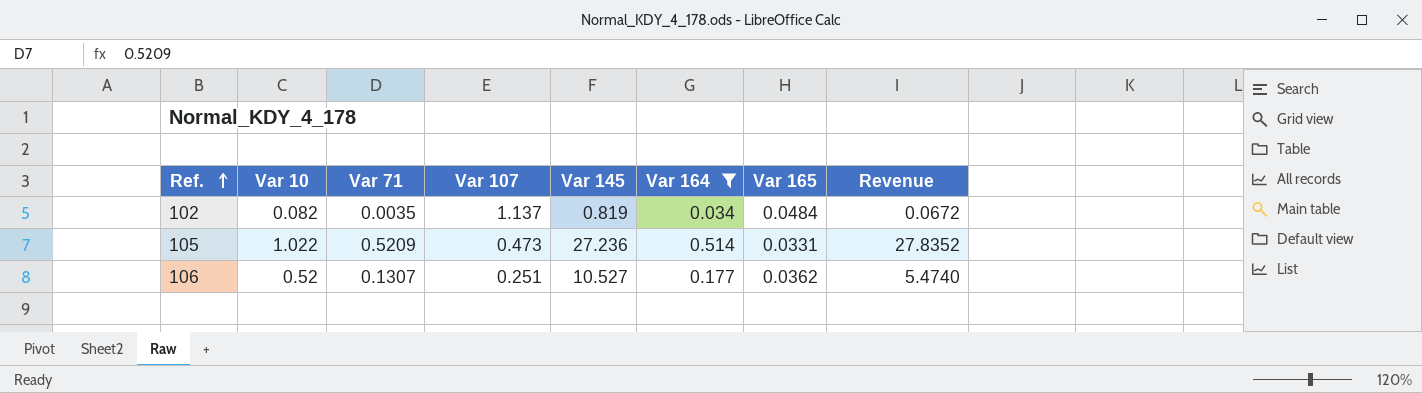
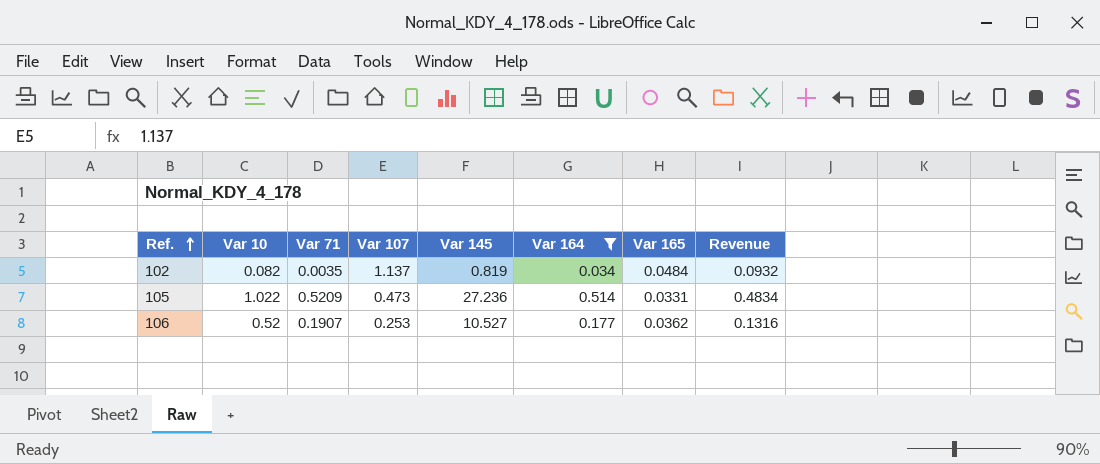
column Revenue | formula: [Var 10] * [Var 145] -> [Var 10] * [Var 107]
106 | Var 71: 0.1307 -> 0.1907
106 | Var 107: 0.251 -> 0.253

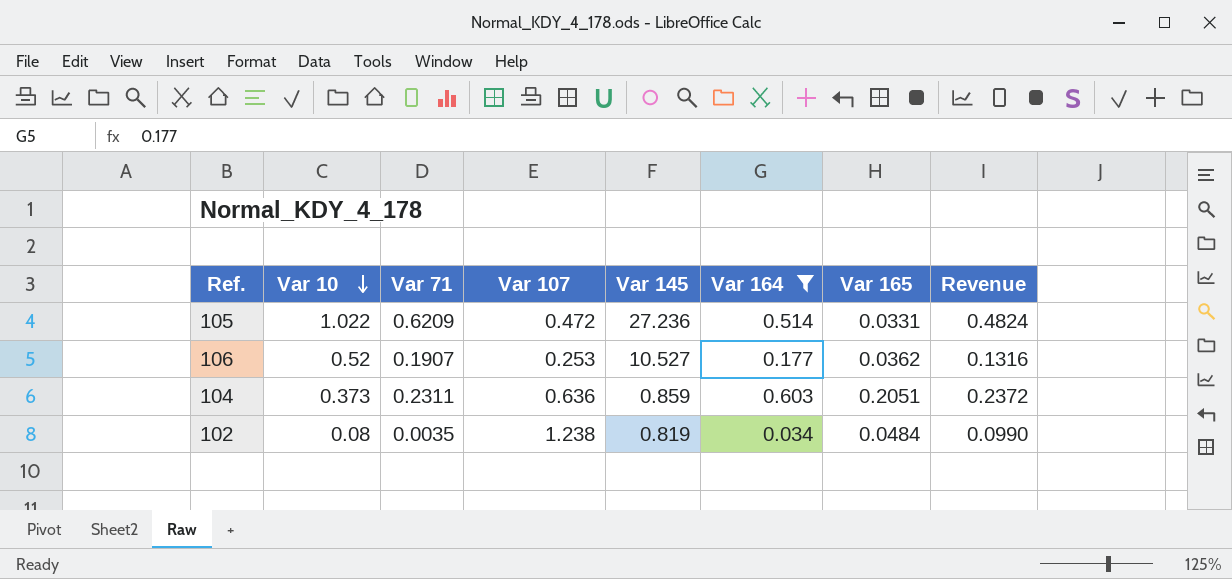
row order: Ref. ascending -> Var 10 descending
105 | Var 71: 0.5209 -> 0.6209
105 | Var 107: 0.473 -> 0.472
105 | Revenue: 0.4834 -> 0.4824
row 104: none -> 0.373 | 0.2311 | 0.636 | 0.859 | 0.603 | 0.2051 | 0.2372
102 | Var 10: 0.082 -> 0.08
102 | Var 107: 1.137 -> 1.238
102 | Revenue: 0.0932 -> 0.0990

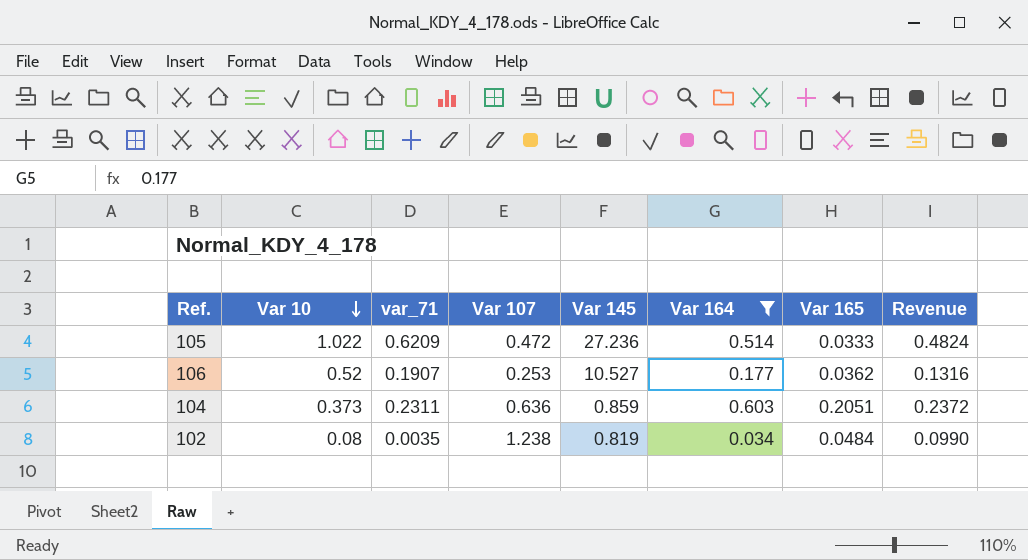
column name: Var 71 -> var_71
105 | Var 165: 0.0331 -> 0.0333

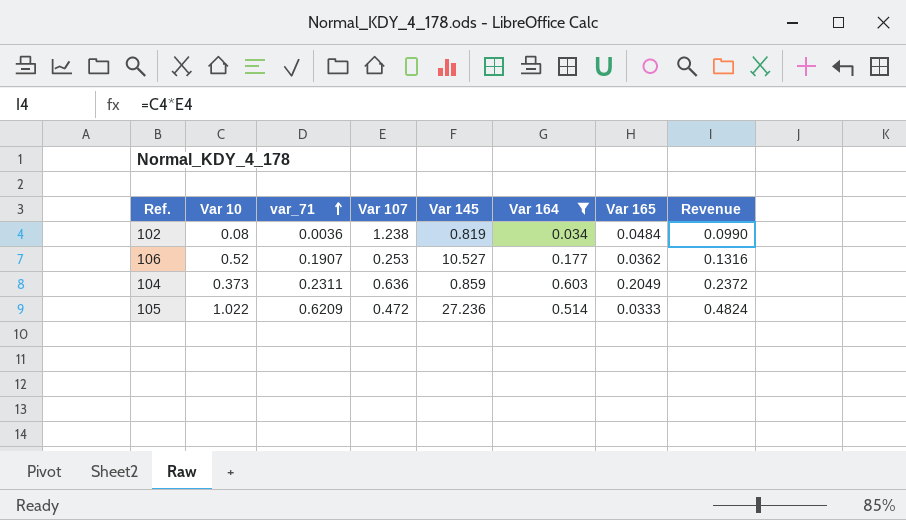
row order: Var 10 descending -> var_71 ascending
102 | var_71: 0.0035 -> 0.0036
104 | Var 165: 0.2051 -> 0.2049

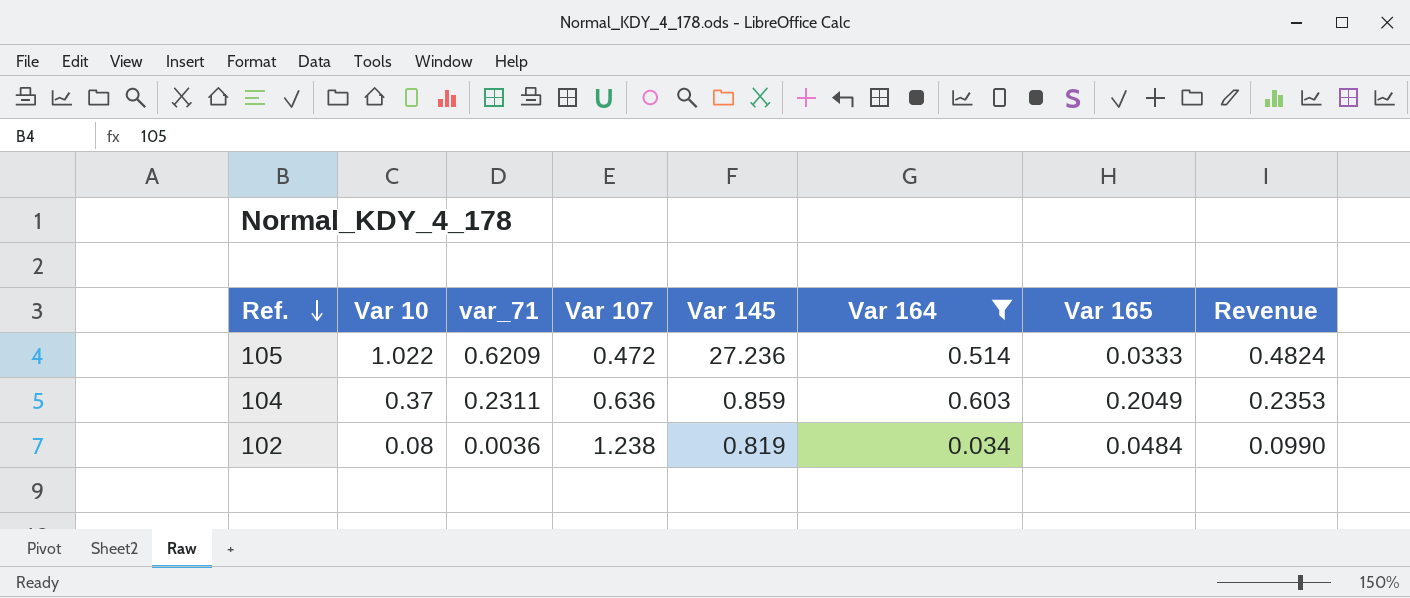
row order: var_71 ascending -> Ref. descending
row 106: 0.52 | 0.1907 | 0.253 | 10.527 | 0.177 | 0.0362 | 0.1316 -> none
104 | Var 10: 0.373 -> 0.37
104 | Revenue: 0.2372 -> 0.2353

